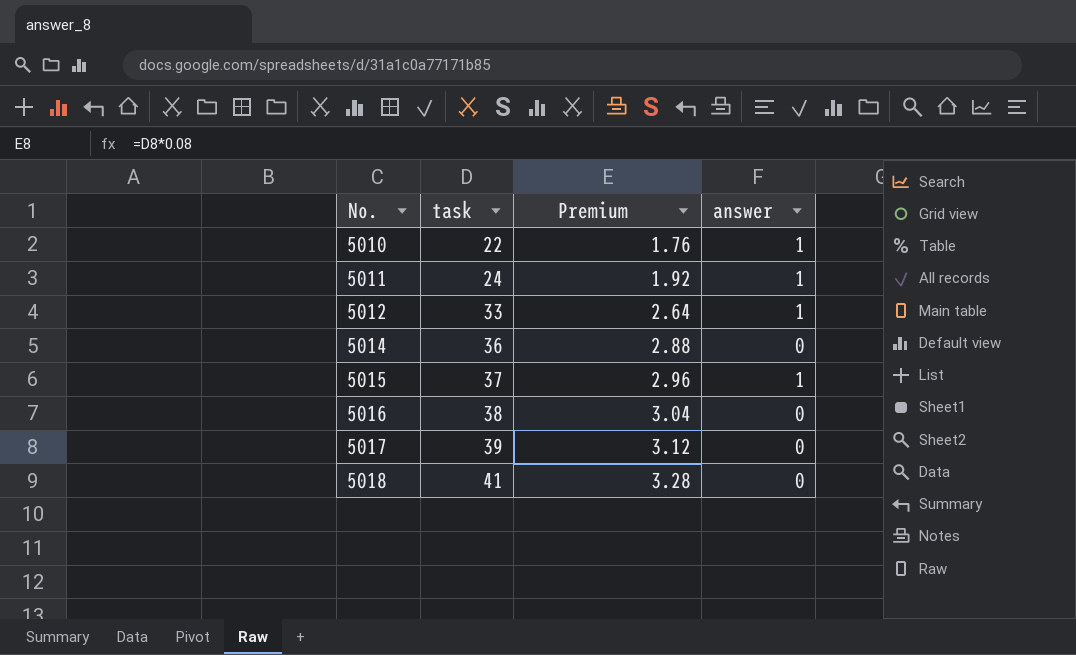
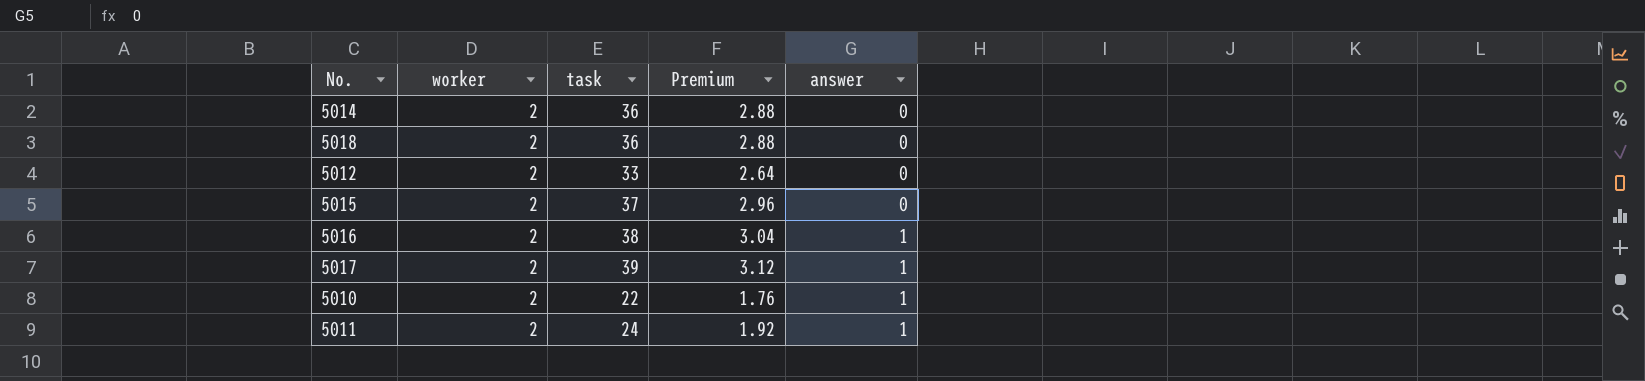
row order: No. ascending -> answer ascending
column worker | position: none -> 2
5018 | task: 41 -> 36
5018 | Premium: 3.28 -> 2.88
5012 | answer: 1 -> 0
5015 | answer: 1 -> 0
5016 | answer: 0 -> 1
5017 | answer: 0 -> 1

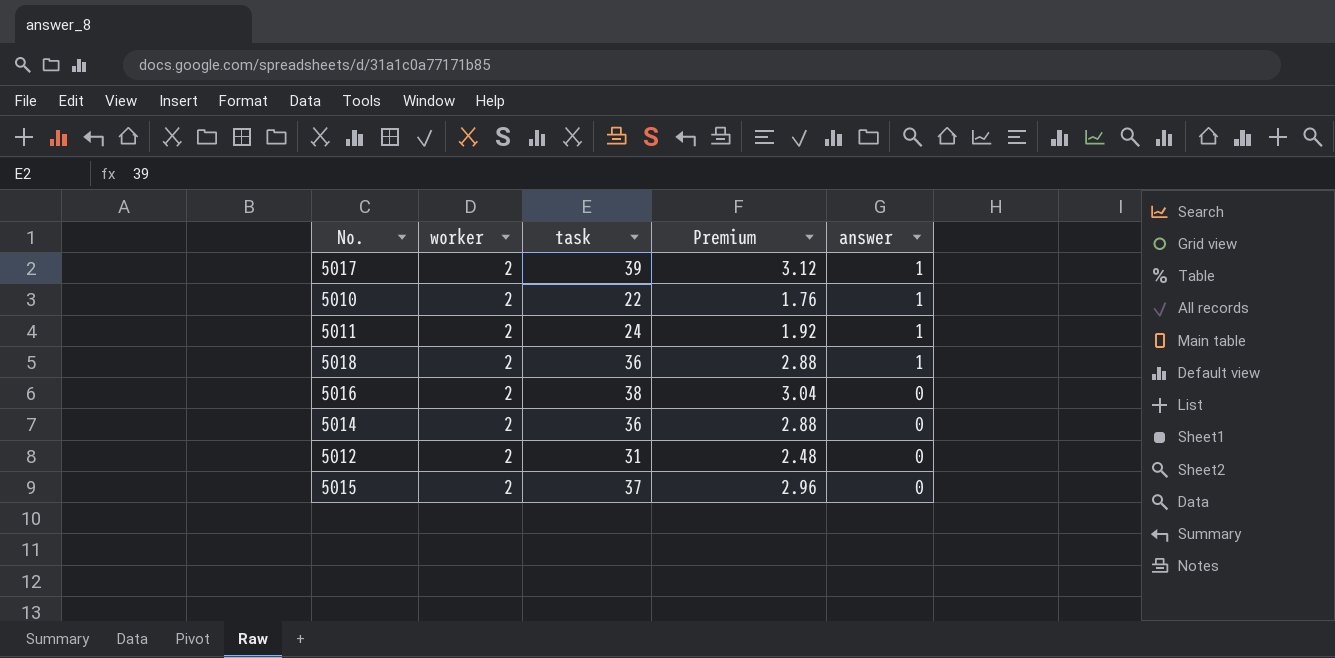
row order: answer ascending -> answer descending
5018 | answer: 0 -> 1
5016 | answer: 1 -> 0
5012 | task: 33 -> 31
5012 | Premium: 2.64 -> 2.48

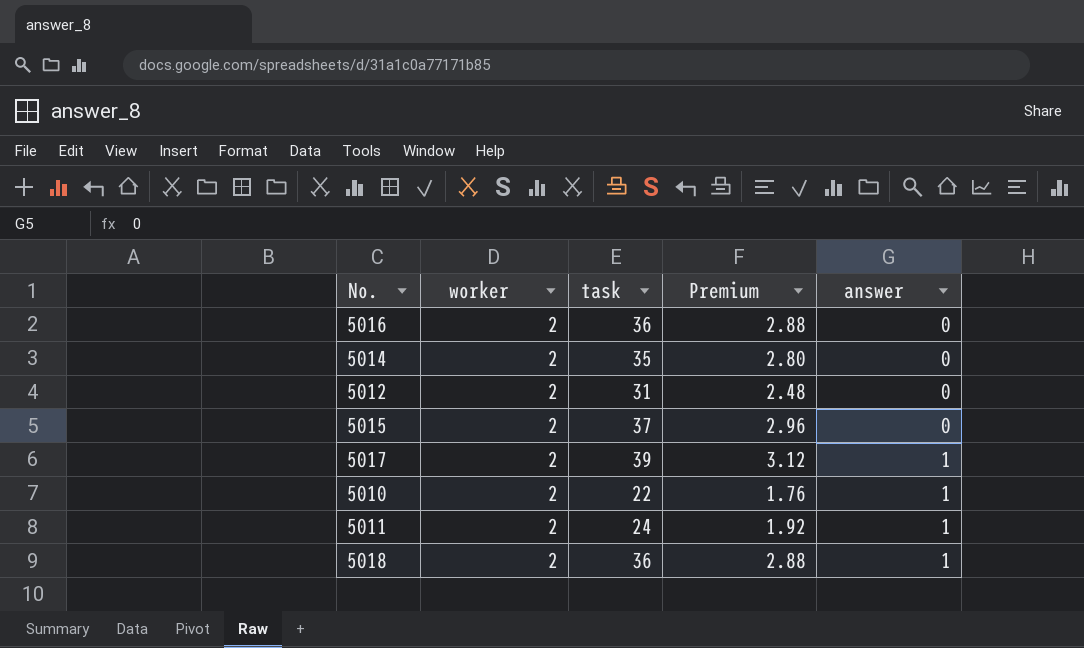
row order: answer descending -> answer ascending
5016 | task: 38 -> 36
5016 | Premium: 3.04 -> 2.88
5014 | task: 36 -> 35
5014 | Premium: 2.88 -> 2.80

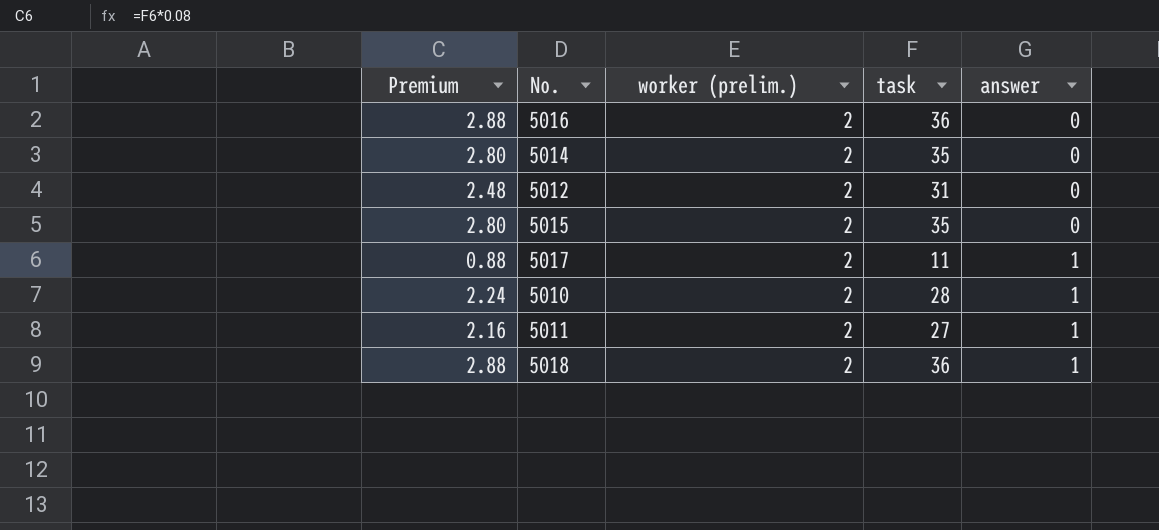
column Premium | position: 4 -> 1
column name: worker -> worker (prelim.)
5015 | Premium: 2.96 -> 2.80
5015 | task: 37 -> 35
5017 | Premium: 3.12 -> 0.88
5017 | task: 39 -> 11
5010 | Premium: 1.76 -> 2.24
5010 | task: 22 -> 28
5011 | Premium: 1.92 -> 2.16
5011 | task: 24 -> 27

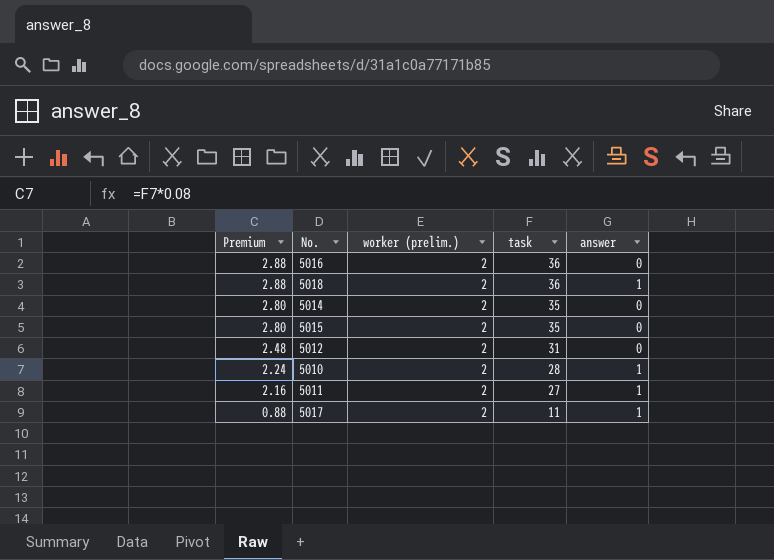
row order: answer ascending -> Premium descending

